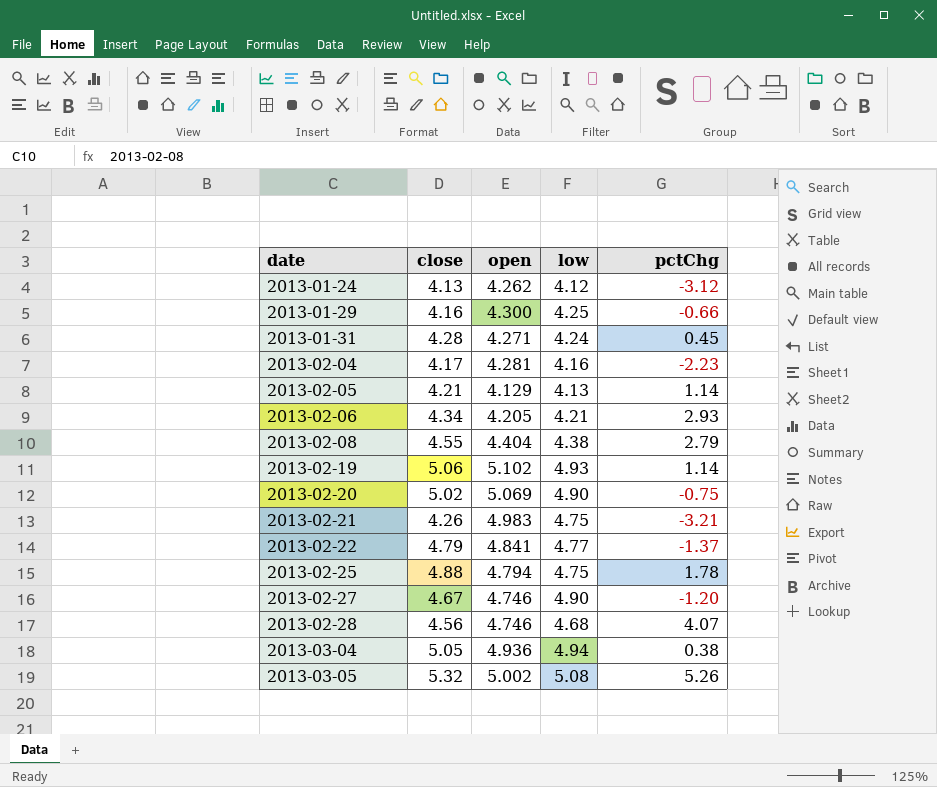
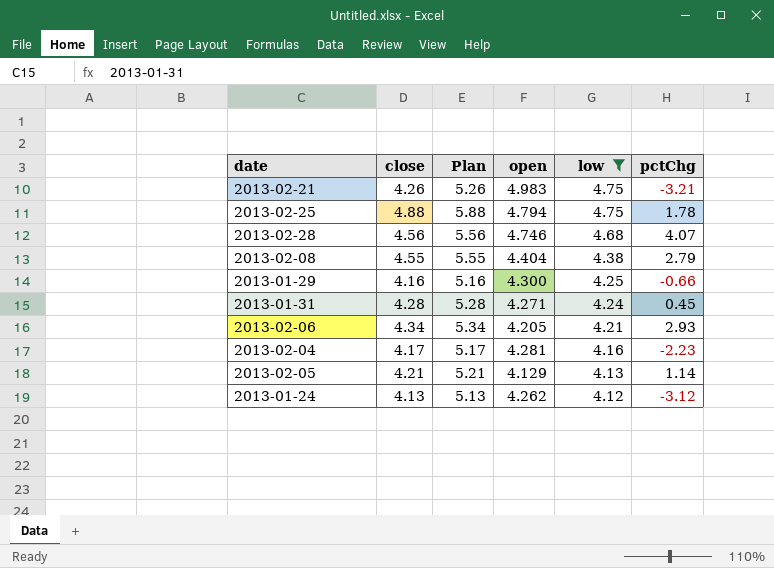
filter: none -> low <= 4.75
row order: date ascending -> low descending
column Plan | formula: none -> [close] + 1

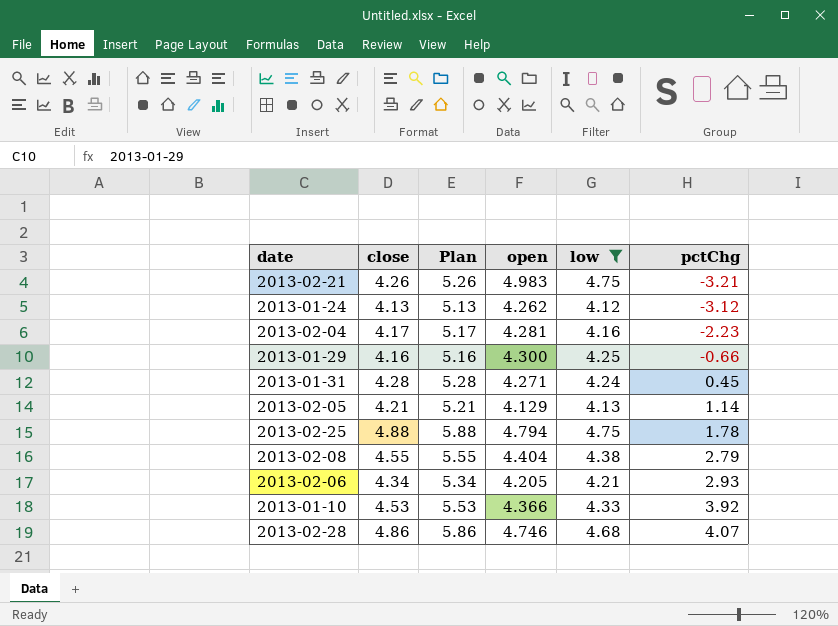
row order: low descending -> pctChg ascending
row 2013-01-10: none -> 4.53 | 5.53 | 4.366 | 4.33 | 3.92
2013-02-28 | close: 4.56 -> 4.86
2013-02-28 | Plan: 5.56 -> 5.86

